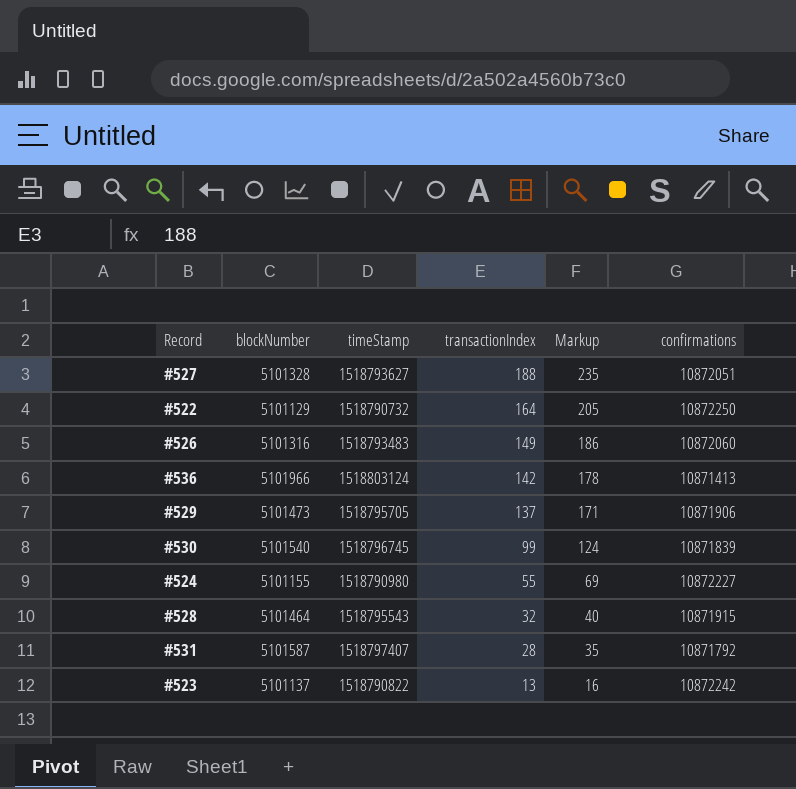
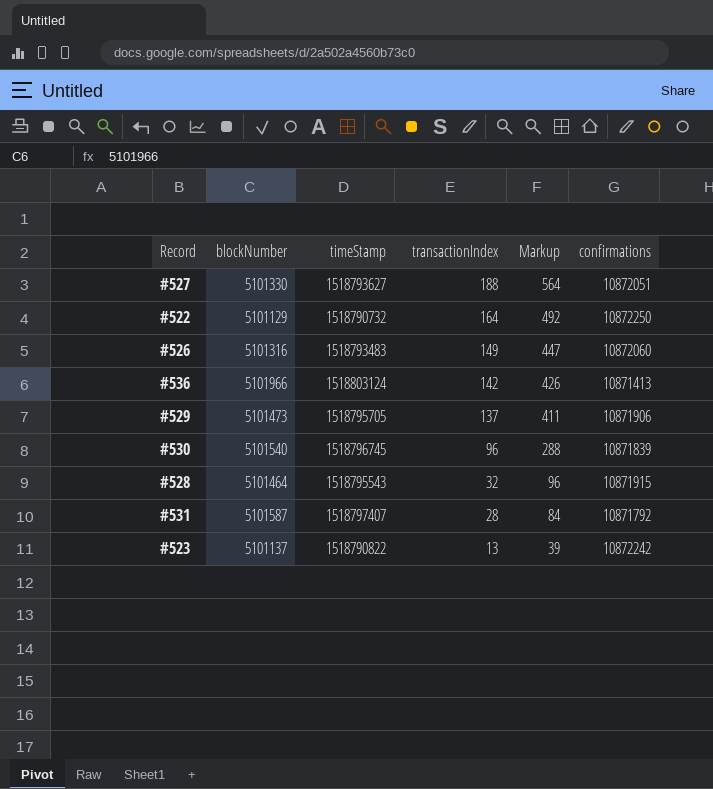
column Markup | formula: [transactionIndex] * 1.25 -> [transactionIndex] * 3
row #524: 5101155 | 1518790980 | 55 | 69 | 10872227 -> none
#527 | blockNumber: 5101328 -> 5101330
#530 | transactionIndex: 99 -> 96

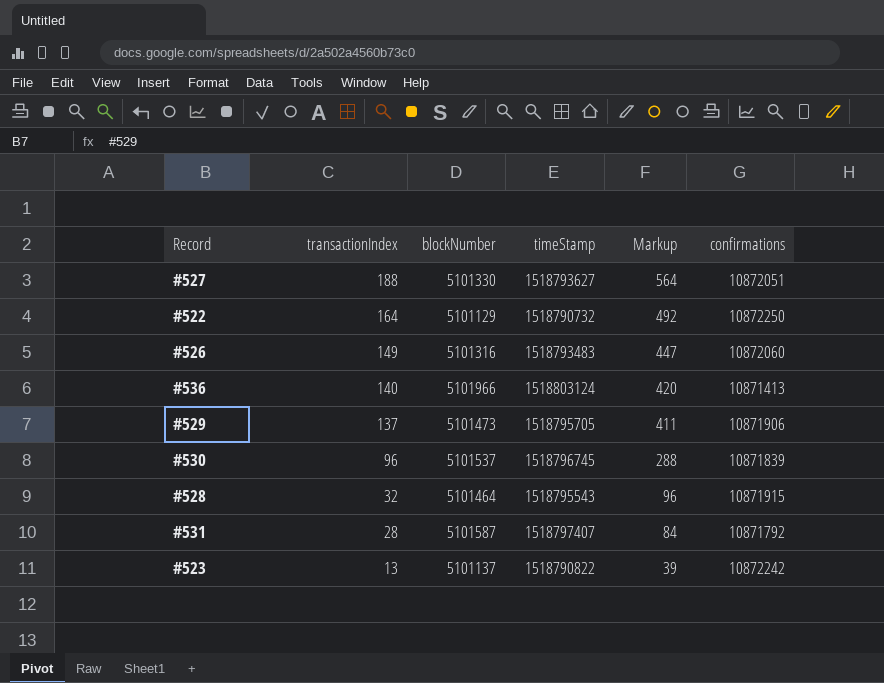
column transactionIndex | position: 4 -> 2
#536 | transactionIndex: 142 -> 140
#536 | Markup: 426 -> 420
#530 | blockNumber: 5101540 -> 5101537

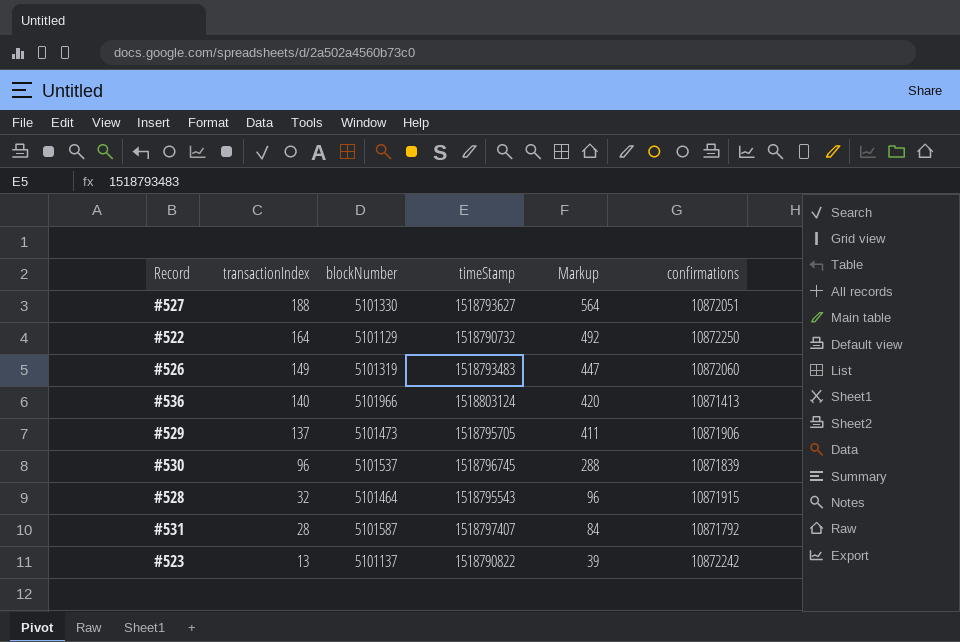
#526 | blockNumber: 5101316 -> 5101319

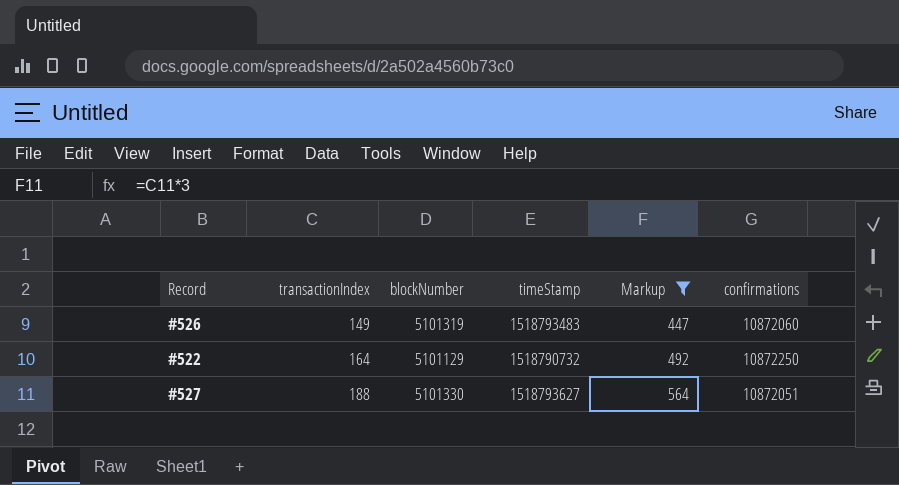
filter: none -> Markup >= 447
row order: transactionIndex descending -> transactionIndex ascending

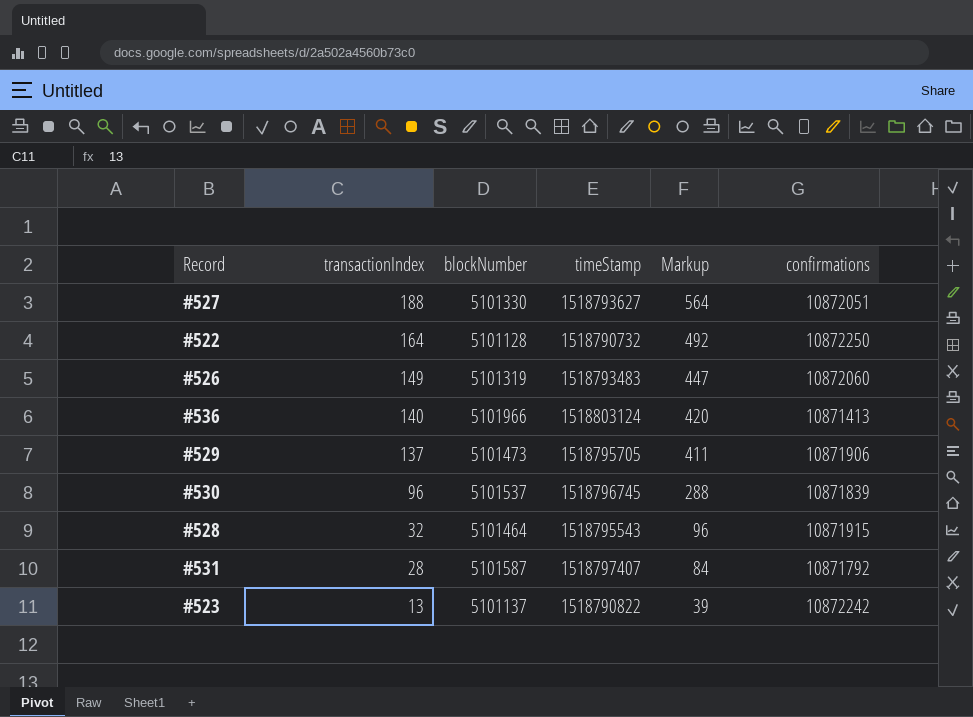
filter: Markup >= 447 -> none
row order: transactionIndex ascending -> transactionIndex descending
#522 | blockNumber: 5101129 -> 5101128

